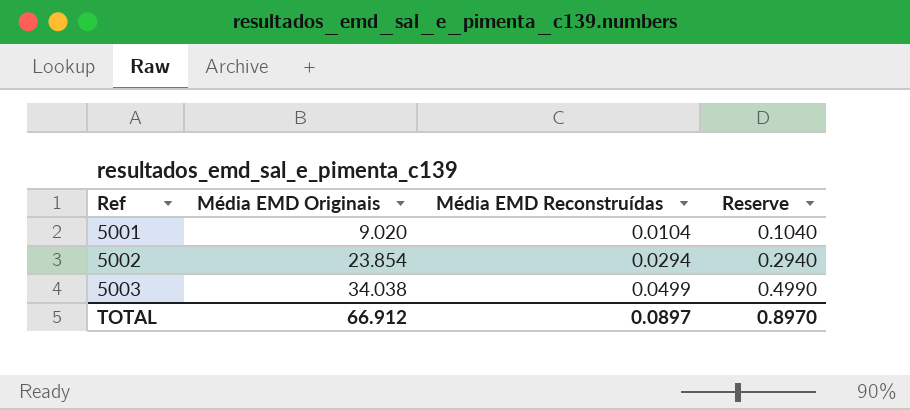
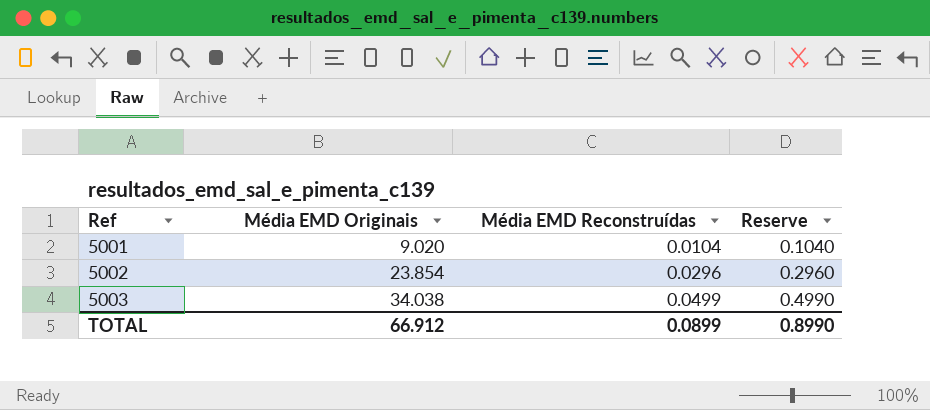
5002 | Média EMD Reconstruídas: 0.0294 -> 0.0296
5002 | Reserve: 0.2940 -> 0.2960
TOTAL | Média EMD Reconstruídas: 0.0897 -> 0.0899
TOTAL | Reserve: 0.8970 -> 0.8990

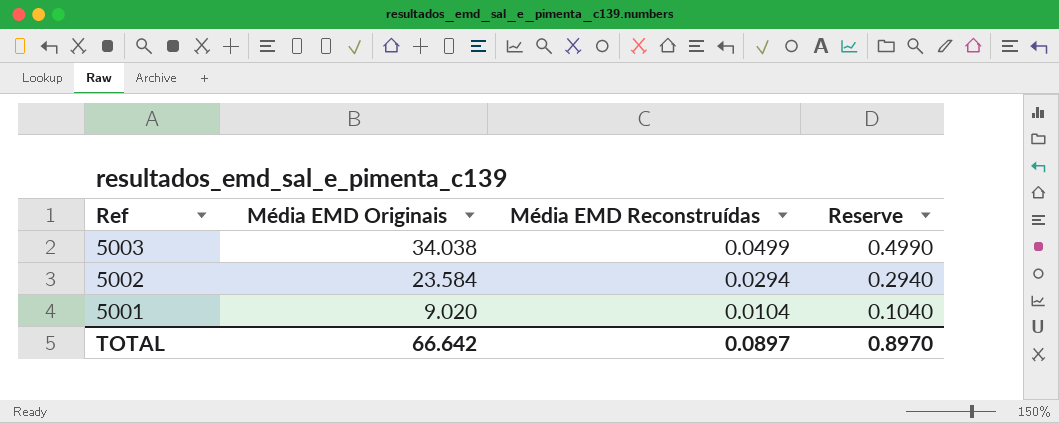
row order: Ref ascending -> Ref descending
5002 | Média EMD Originais: 23.854 -> 23.584
5002 | Média EMD Reconstruídas: 0.0296 -> 0.0294
5002 | Reserve: 0.2960 -> 0.2940
TOTAL | Média EMD Originais: 66.912 -> 66.642
TOTAL | Média EMD Reconstruídas: 0.0899 -> 0.0897
TOTAL | Reserve: 0.8990 -> 0.8970

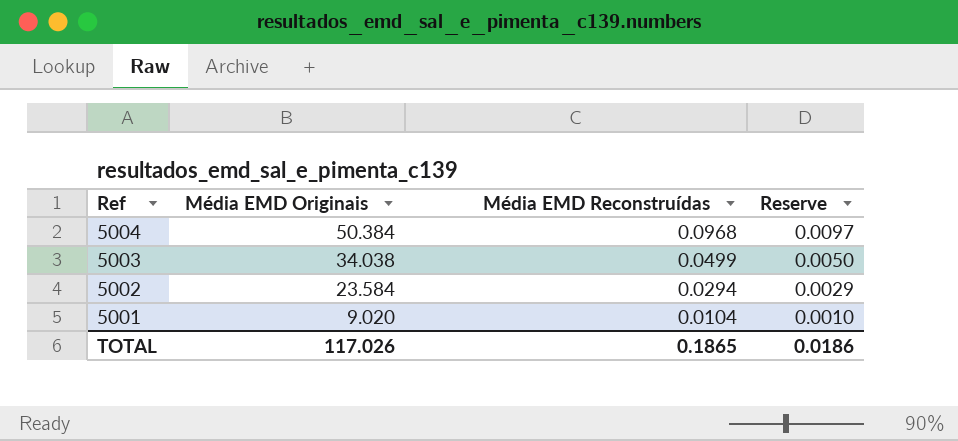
column Reserve | formula: [Média EMD Reconstruídas] * 10 -> [Média EMD Reconstruídas] * 0.1
row 5004: none -> 50.384 | 0.0968 | 0.0097
TOTAL | Média EMD Originais: 66.642 -> 117.026
TOTAL | Média EMD Reconstruídas: 0.0897 -> 0.1865
TOTAL | Reserve: 0.8970 -> 0.0186

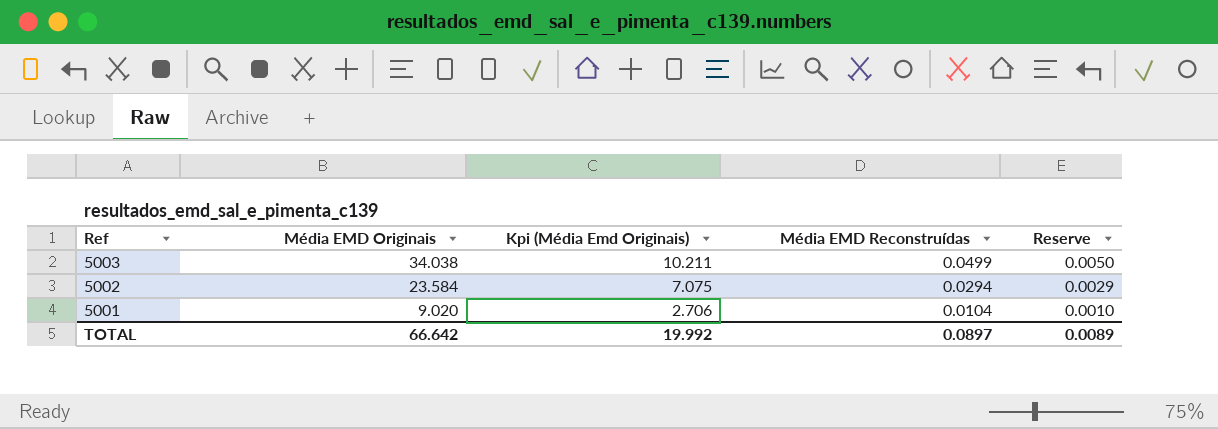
column Kpi (Média Emd Originais) | formula: none -> [Média EMD Originais] * 0.3
row 5004: 50.384 | 0.0968 | 0.0097 -> none
TOTAL | Média EMD Originais: 117.026 -> 66.642
TOTAL | Média EMD Reconstruídas: 0.1865 -> 0.0897
TOTAL | Reserve: 0.0186 -> 0.0089

